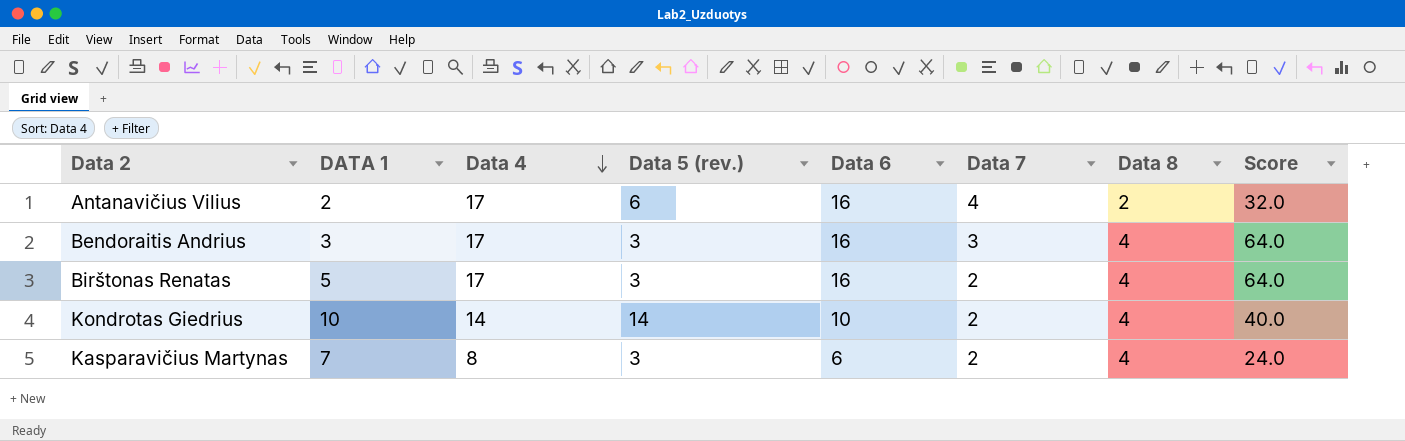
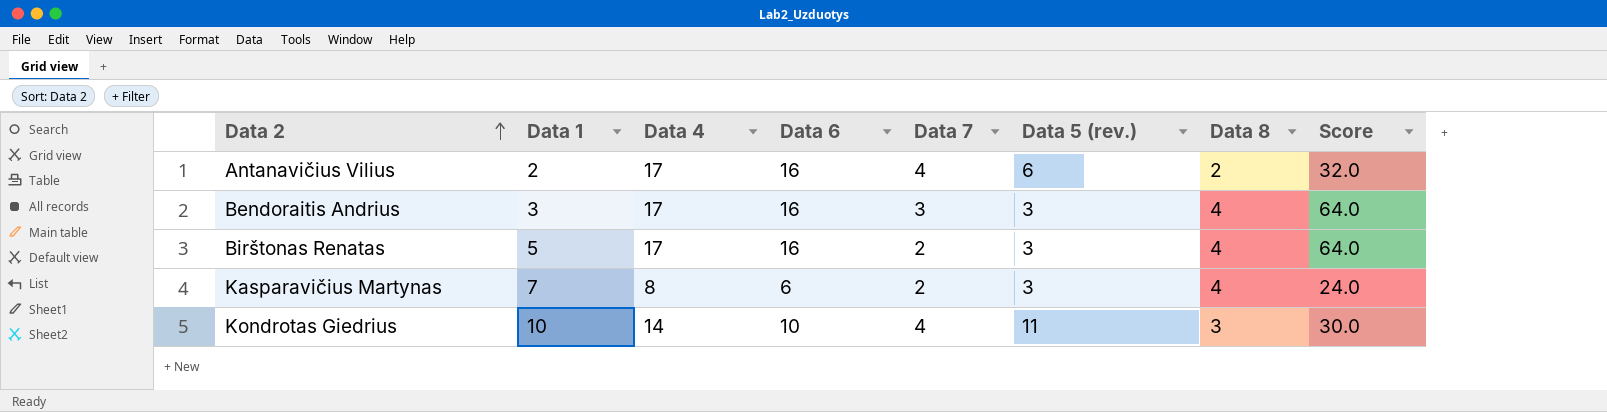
row order: Data 4 descending -> Data 2 ascending
column name: DATA 1 -> Data 1
column Data 5 (rev.) | position: 4 -> 6
Kondrotas Giedrius | Data 7: 2 -> 4
Kondrotas Giedrius | Data 5 (rev.): 14 -> 11
Kondrotas Giedrius | Data 8: 4 -> 3
Kondrotas Giedrius | Score: 40.0 -> 30.0

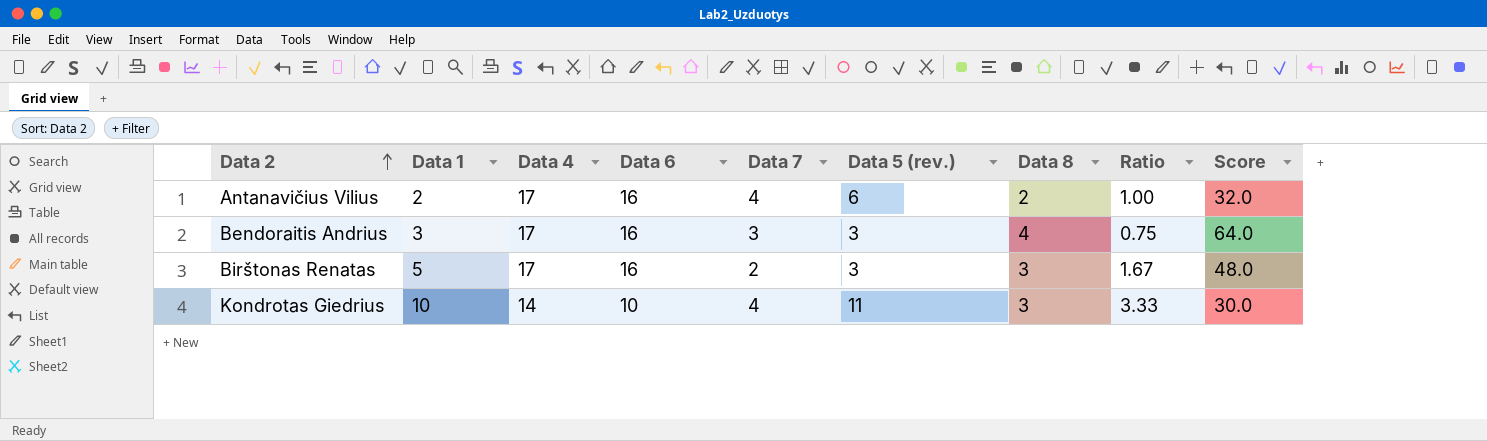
column Ratio | formula: none -> [Data 1] / [Data 8]
row Kasparavičius Martynas: 7 | 8 | 6 | 2 | 3 | 4 | 24.0 -> none
Birštonas Renatas | Data 8: 4 -> 3
Birštonas Renatas | Score: 64.0 -> 48.0

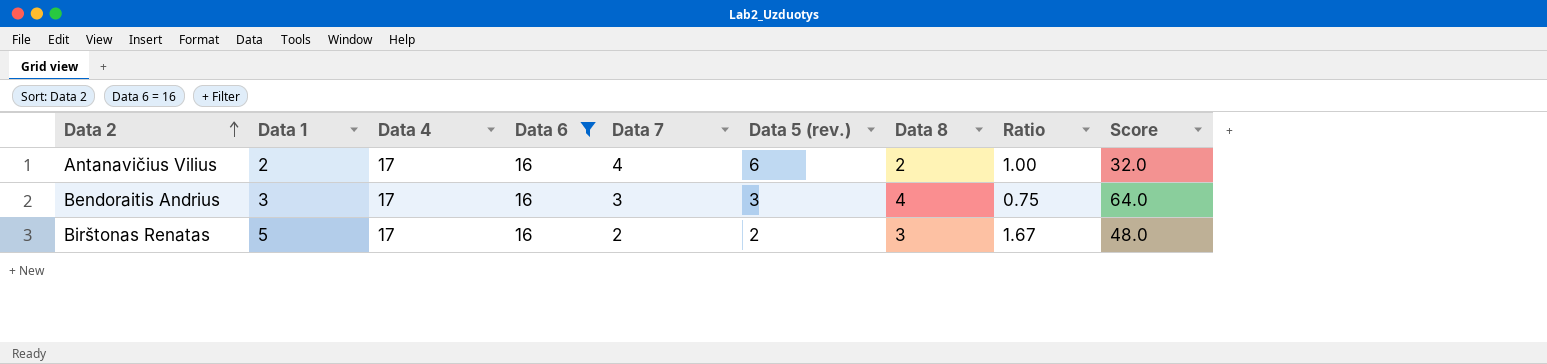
filter: none -> Data 6 = 16
Birštonas Renatas | Data 5 (rev.): 3 -> 2

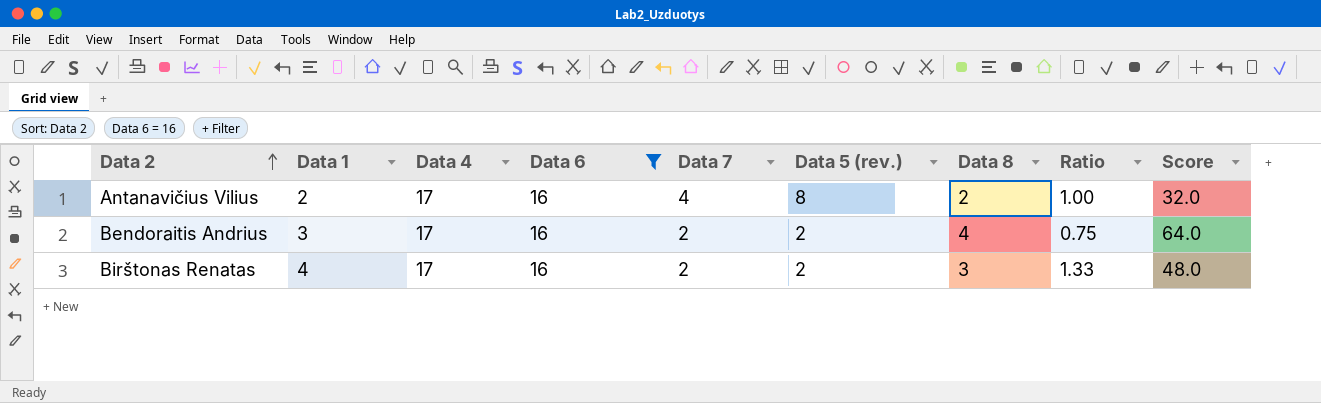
Antanavičius Vilius | Data 5 (rev.): 6 -> 8
Bendoraitis Andrius | Data 7: 3 -> 2
Bendoraitis Andrius | Data 5 (rev.): 3 -> 2
Birštonas Renatas | Data 1: 5 -> 4
Birštonas Renatas | Ratio: 1.67 -> 1.33

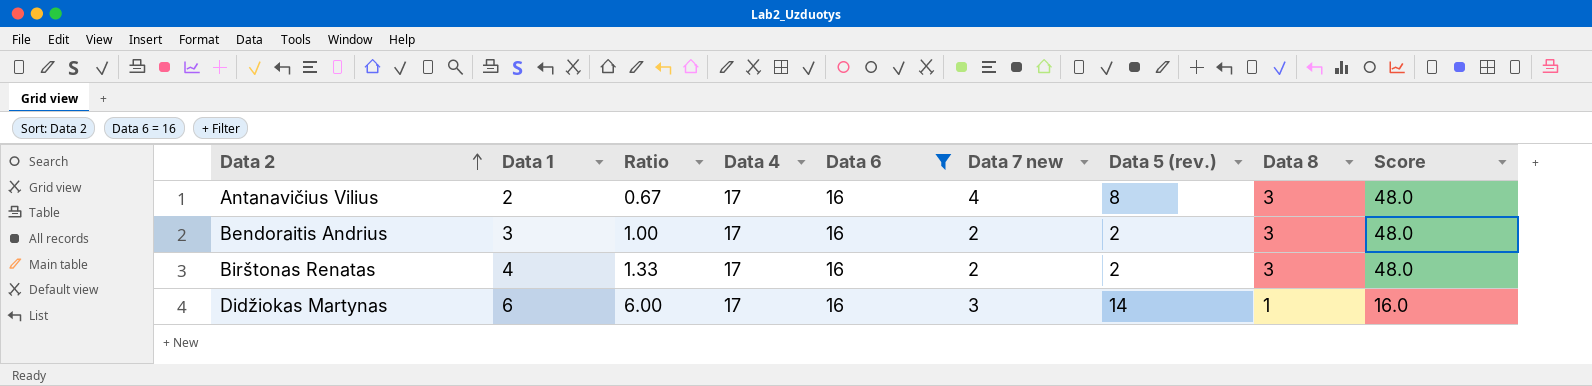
column Ratio | position: 8 -> 3
column name: Data 7 -> Data 7 new
Antanavičius Vilius | Ratio: 1.00 -> 0.67
Antanavičius Vilius | Data 8: 2 -> 3
Antanavičius Vilius | Score: 32.0 -> 48.0
Bendoraitis Andrius | Ratio: 0.75 -> 1.00
Bendoraitis Andrius | Data 8: 4 -> 3
Bendoraitis Andrius | Score: 64.0 -> 48.0
row Didžiokas Martynas: none -> 6 | 6.00 | 17 | 16 | 3 | 14 | 1 | 16.0

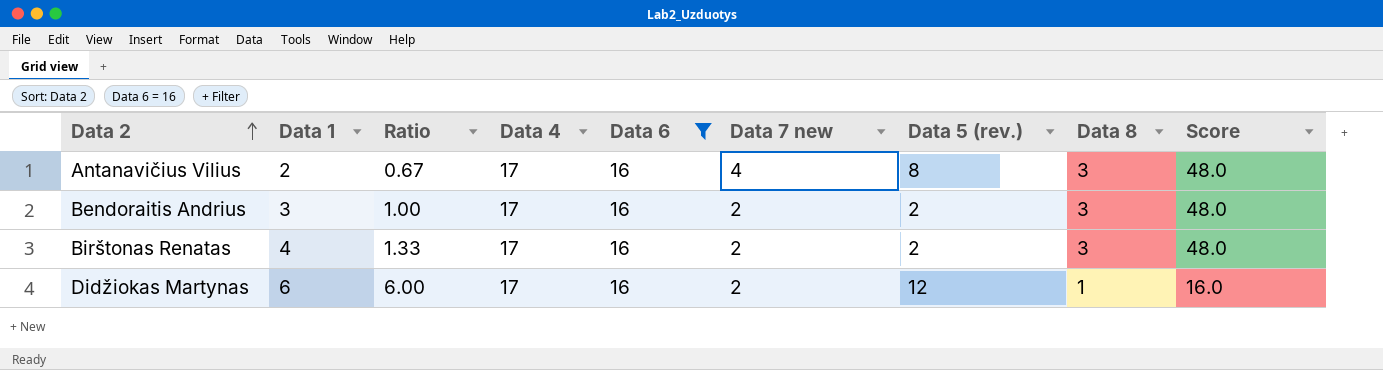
Didžiokas Martynas | Data 7 new: 3 -> 2
Didžiokas Martynas | Data 5 (rev.): 14 -> 12

